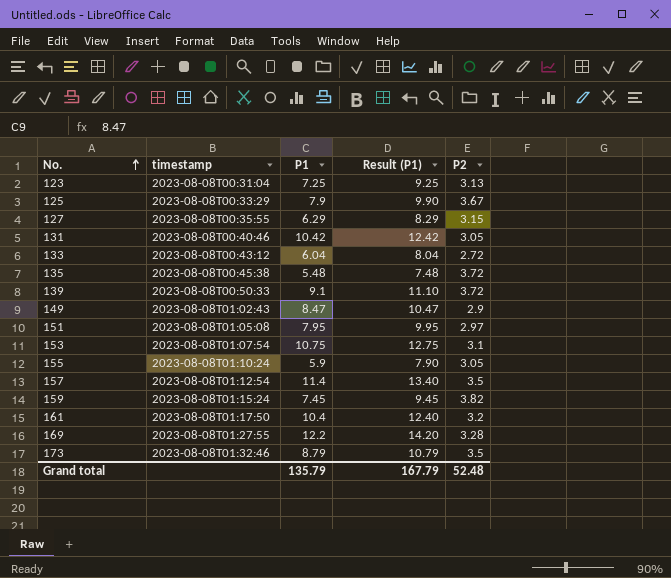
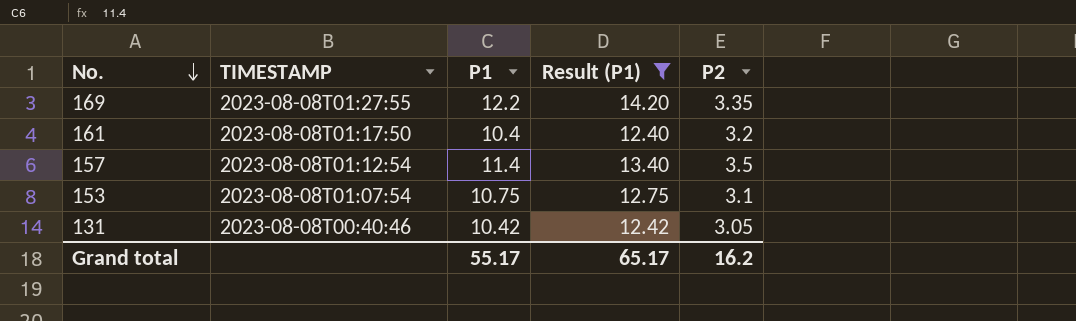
filter: none -> Result (P1) >= 12.40
row order: No. ascending -> No. descending
column name: timestamp -> TIMESTAMP
169 | P2: 3.28 -> 3.35
Grand total | P1: 135.79 -> 55.17
Grand total | Result (P1): 167.79 -> 65.17
Grand total | P2: 52.48 -> 16.2

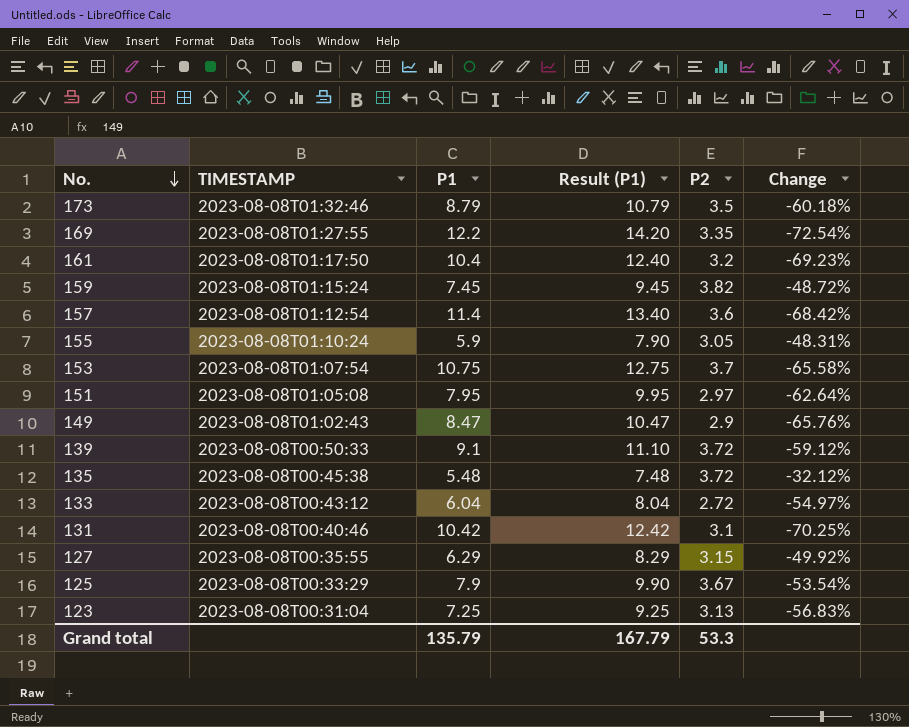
filter: Result (P1) >= 12.40 -> none
column Change | formula: none -> ([P2] - [P1]) / [P1]
157 | P2: 3.5 -> 3.6
153 | P2: 3.1 -> 3.7
131 | P2: 3.05 -> 3.1
Grand total | P1: 55.17 -> 135.79
Grand total | Result (P1): 65.17 -> 167.79
Grand total | P2: 16.2 -> 53.3

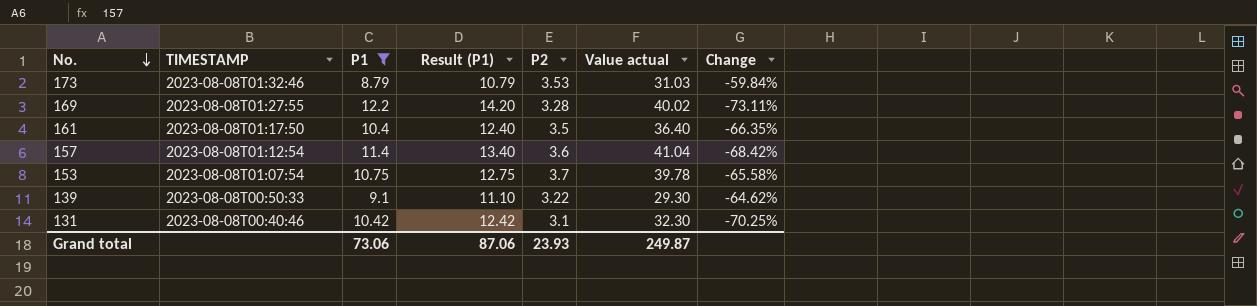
filter: none -> P1 >= 8.79
column Value actual | formula: none -> [P1] * [P2]
173 | P2: 3.5 -> 3.53
173 | Change: -60.18% -> -59.84%
169 | P2: 3.35 -> 3.28
169 | Change: -72.54% -> -73.11%
161 | P2: 3.2 -> 3.5
161 | Change: -69.23% -> -66.35%
139 | P2: 3.72 -> 3.22
139 | Change: -59.12% -> -64.62%
Grand total | P1: 135.79 -> 73.06
Grand total | Result (P1): 167.79 -> 87.06
Grand total | P2: 53.3 -> 23.93

